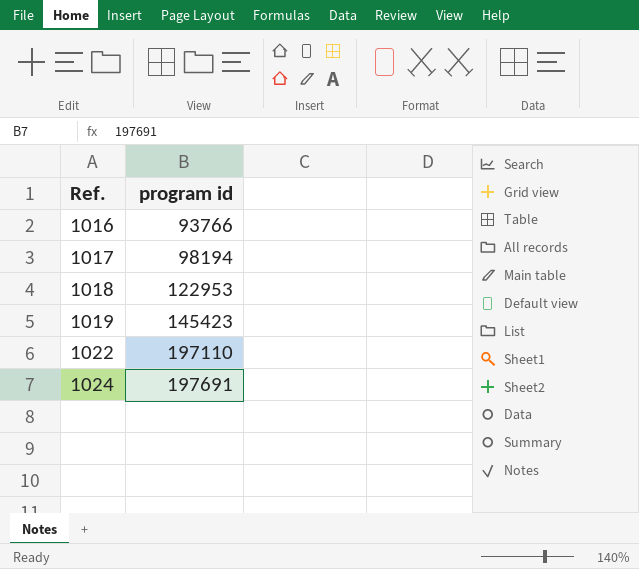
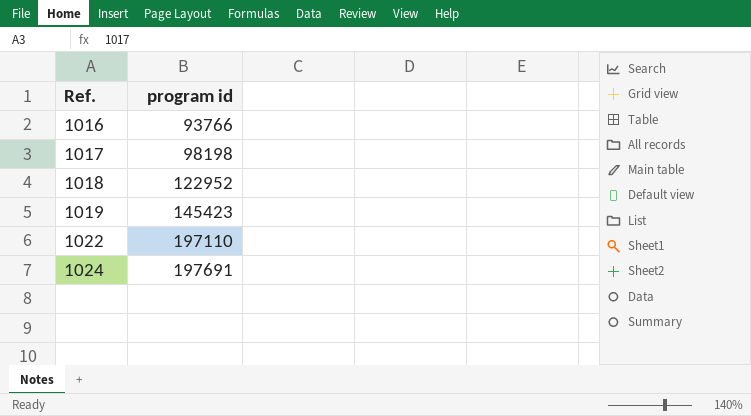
1017 | program id: 98194 -> 98198
1018 | program id: 122953 -> 122952

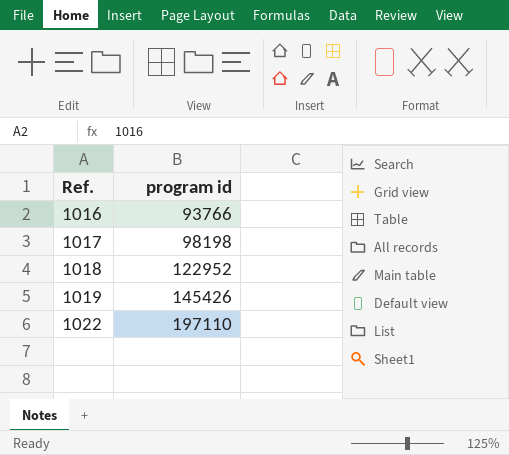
row 1024: 197691 -> none
1019 | program id: 145423 -> 145426

